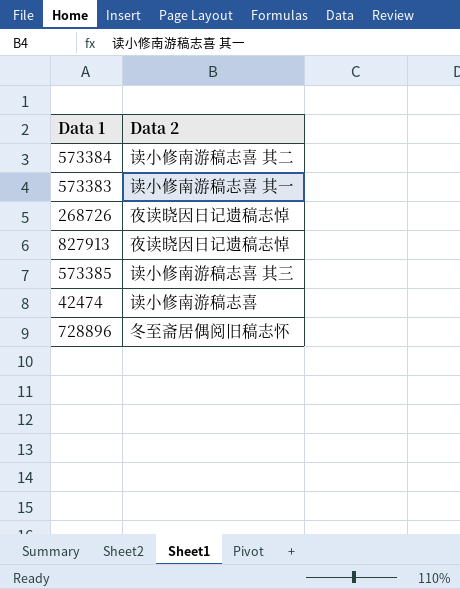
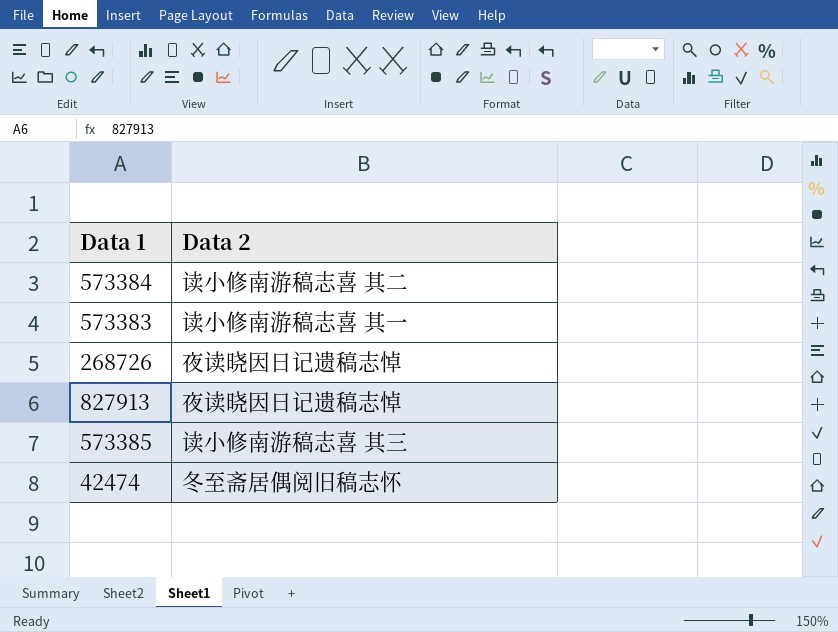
row 728896: 冬至斋居偶阅旧稿志怀 -> none
42474 | Data 2: 读小修南游稿志喜 -> 冬至斋居偶阅旧稿志怀

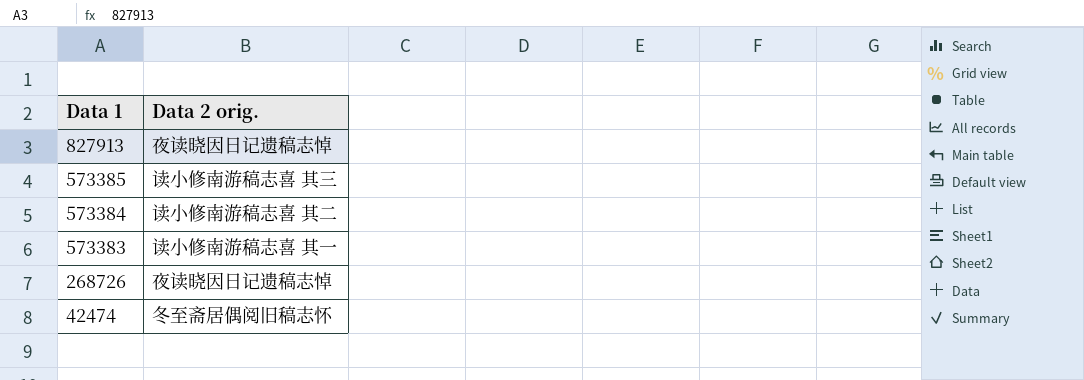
row order: none -> Data 1 descending
column name: Data 2 -> Data 2 orig.

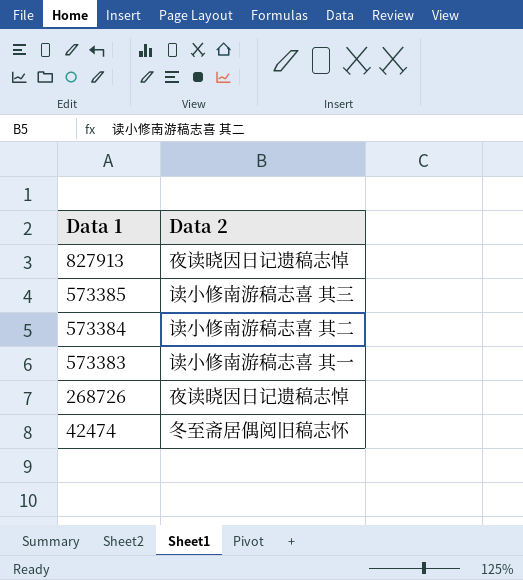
column name: Data 2 orig. -> Data 2

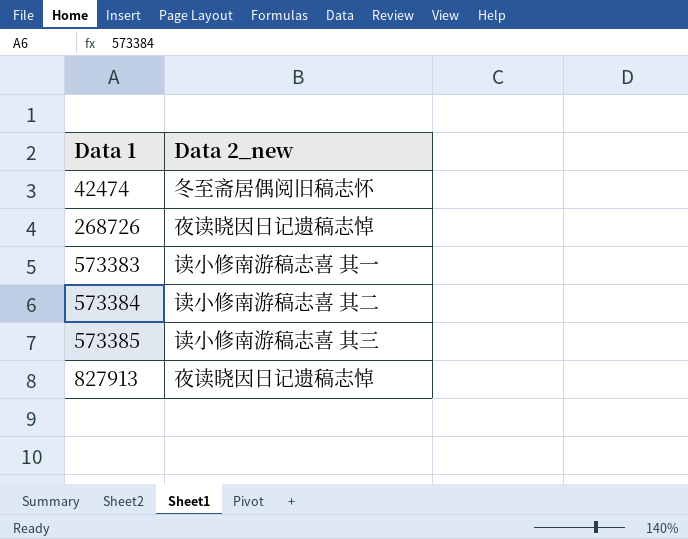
row order: Data 1 descending -> Data 1 ascending
column name: Data 2 -> Data 2_new

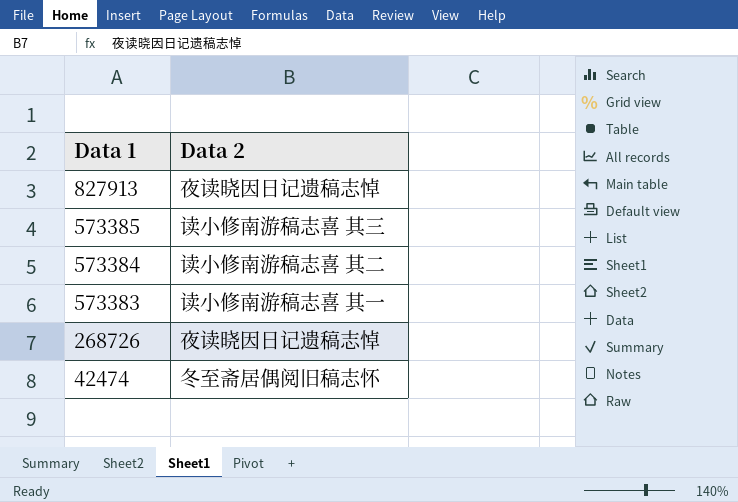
row order: Data 1 ascending -> Data 1 descending
column name: Data 2_new -> Data 2

